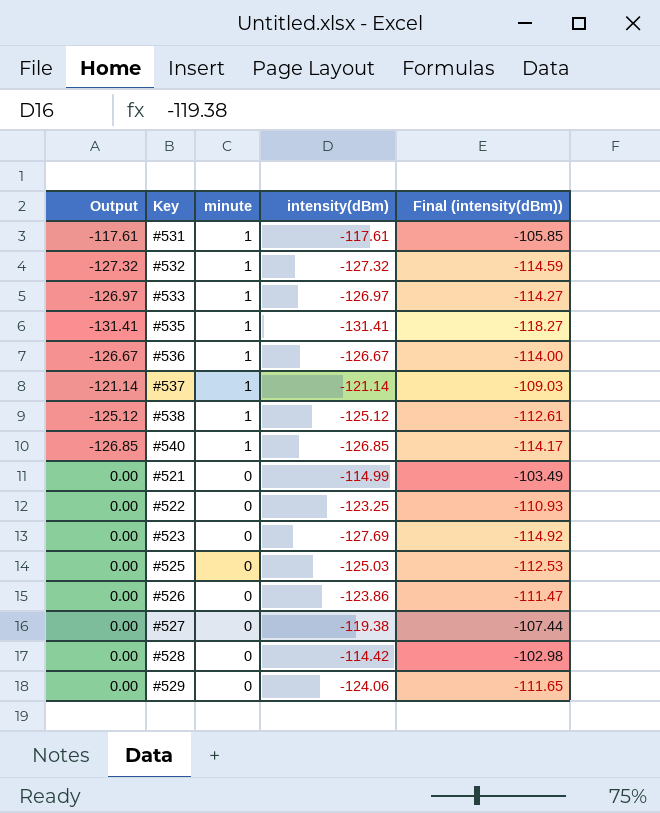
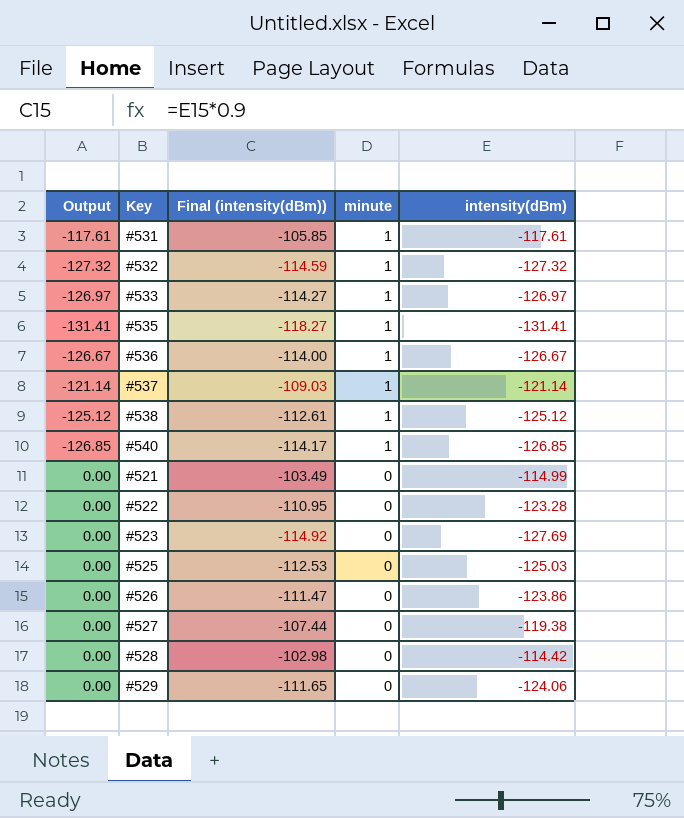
column Final (intensity(dBm)) | position: 5 -> 3
#522 | Final (intensity(dBm)): -110.93 -> -110.95
#522 | intensity(dBm): -123.25 -> -123.28

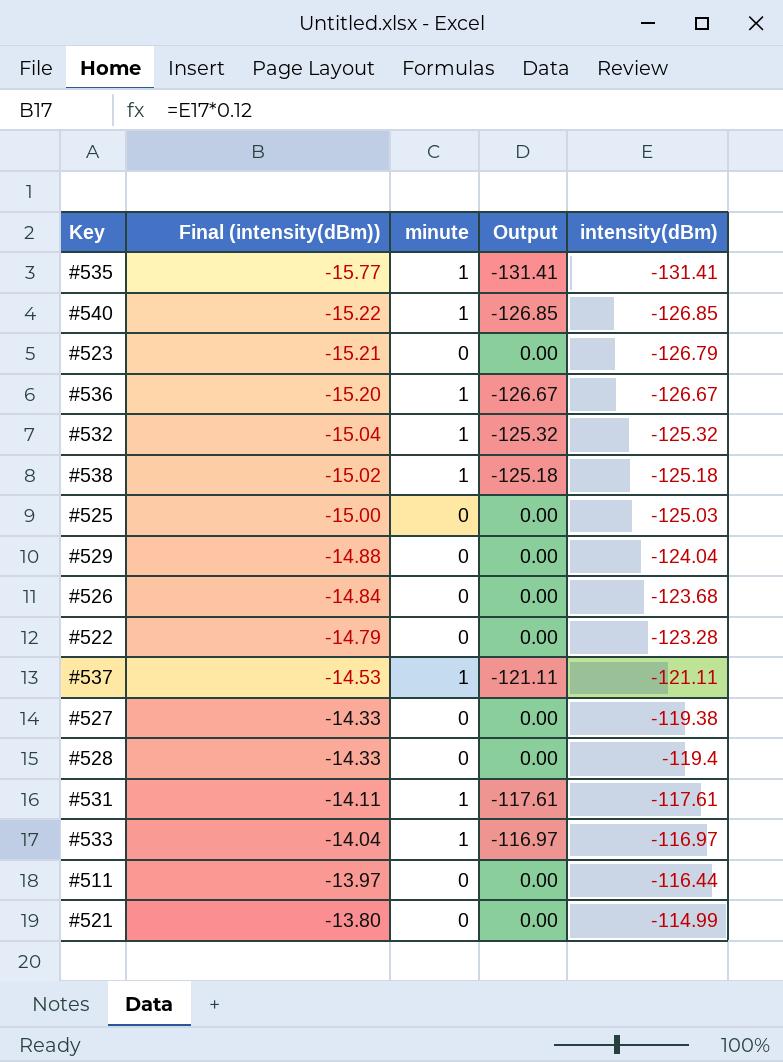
row order: minute descending -> Final (intensity(dBm)) ascending
column Final (intensity(dBm)) | formula: [intensity(dBm)] * 0.9 -> [intensity(dBm)] * 0.12
column Output | position: 1 -> 4
#523 | intensity(dBm): -127.69 -> -126.79
#532 | Output: -127.32 -> -125.32
#532 | intensity(dBm): -127.32 -> -125.32
#538 | Output: -125.12 -> -125.18
#538 | intensity(dBm): -125.12 -> -125.18
#529 | intensity(dBm): -124.06 -> -124.04
#526 | intensity(dBm): -123.86 -> -123.68
#537 | Output: -121.14 -> -121.11
#537 | intensity(dBm): -121.14 -> -121.11
#528 | intensity(dBm): -114.42 -> -119.4
#533 | Output: -126.97 -> -116.97
#533 | intensity(dBm): -126.97 -> -116.97
row #511: none -> -13.97 | 0 | 0.00 | -116.44

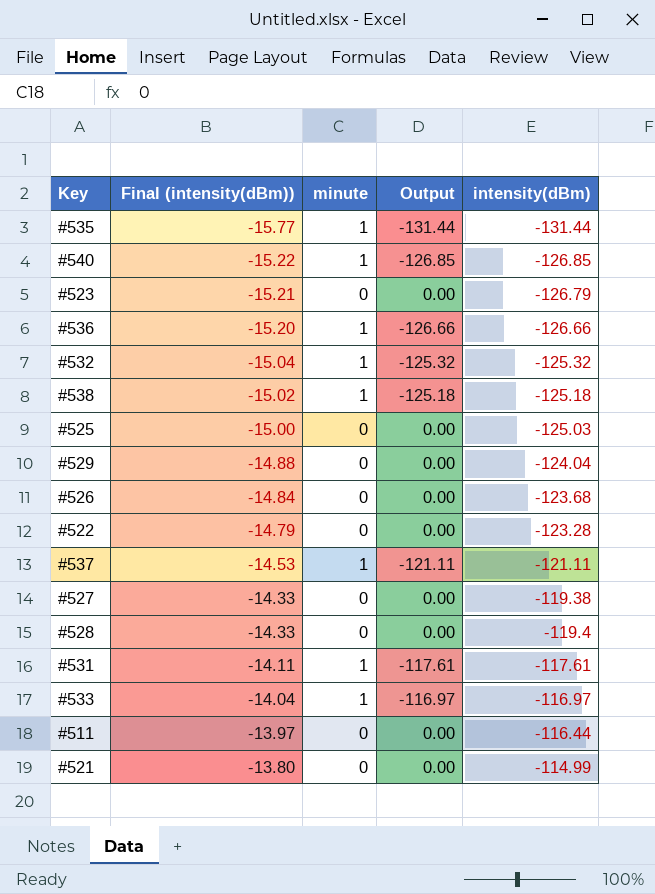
#535 | Output: -131.41 -> -131.44
#535 | intensity(dBm): -131.41 -> -131.44
#536 | Output: -126.67 -> -126.66
#536 | intensity(dBm): -126.67 -> -126.66

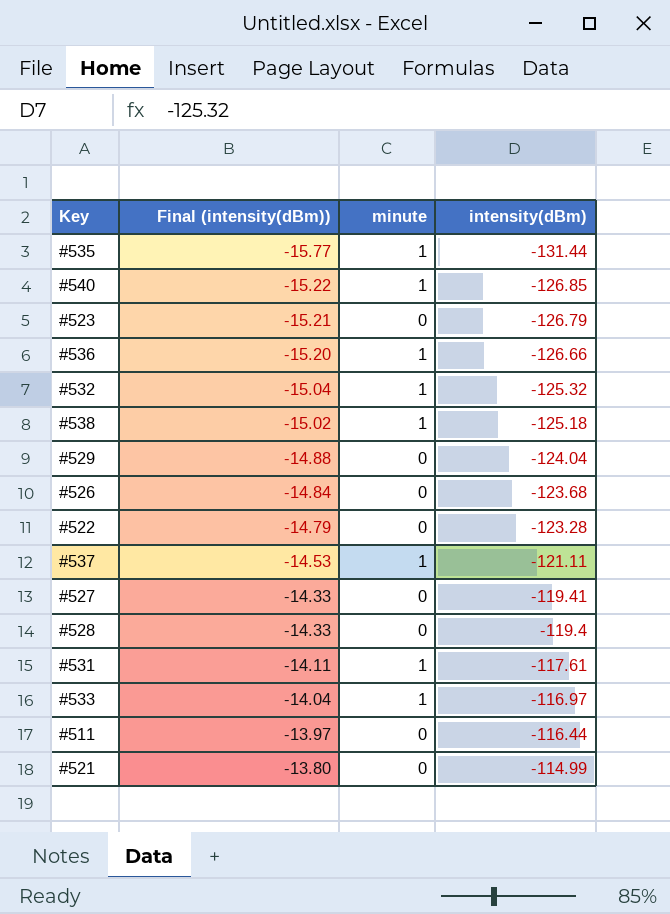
column Output | formula: [minute] * [intensity(dBm)] -> none
row #525: -15.00 | 0 | 0.00 | -125.03 -> none
#527 | intensity(dBm): -119.38 -> -119.41

